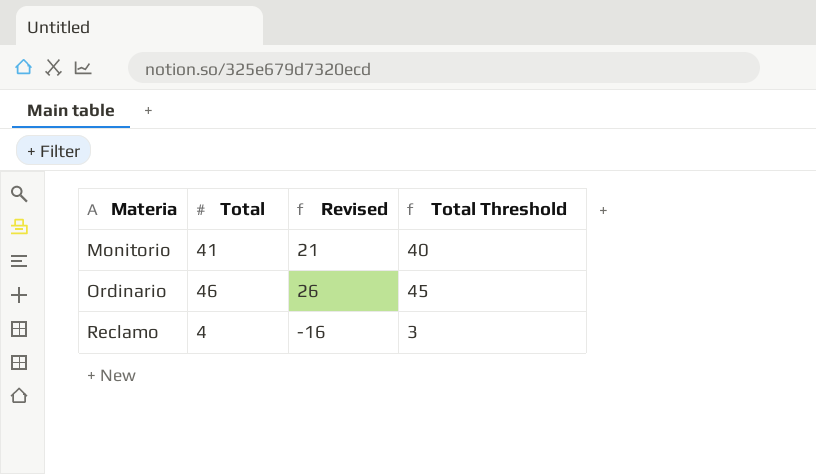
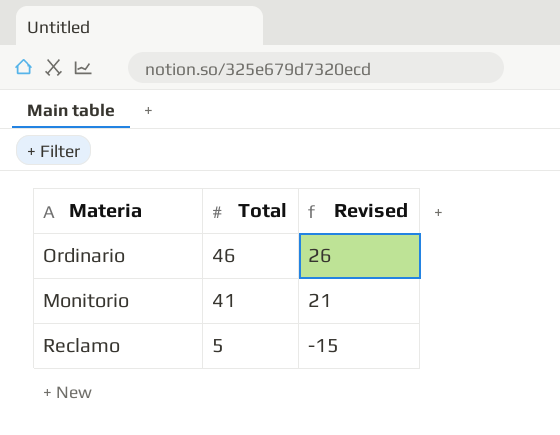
row order: Materia ascending -> Total descending
column Total Threshold | formula: [Total] - 1 -> none
Reclamo | Total: 4 -> 5
Reclamo | Revised: -16 -> -15

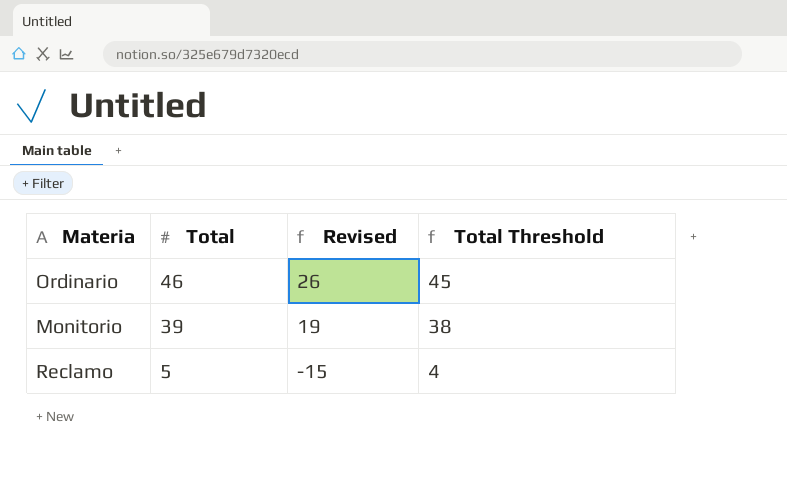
column Total Threshold | formula: none -> [Total] - 1
Monitorio | Total: 41 -> 39
Monitorio | Revised: 21 -> 19

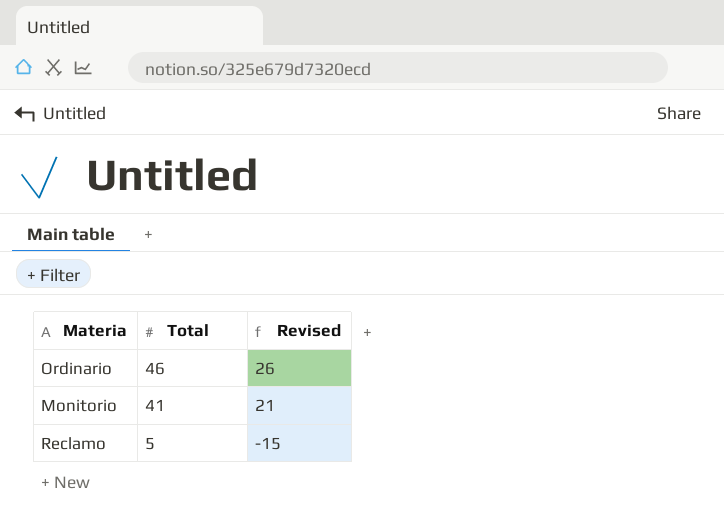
column Total Threshold | formula: [Total] - 1 -> none
Monitorio | Total: 39 -> 41
Monitorio | Revised: 19 -> 21

